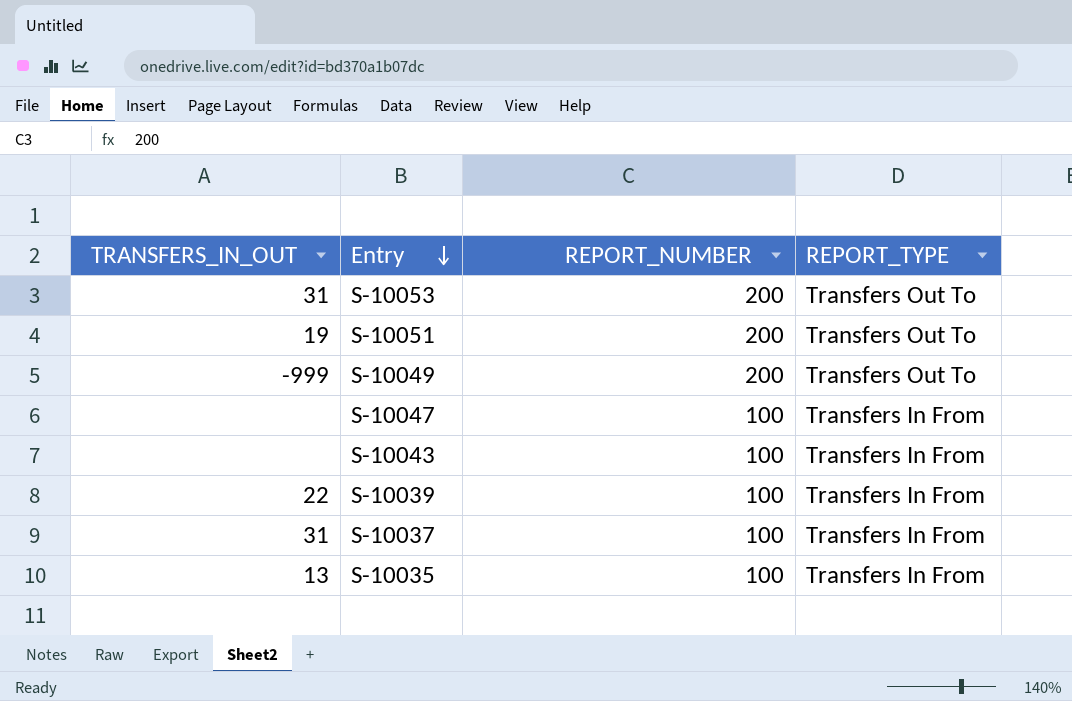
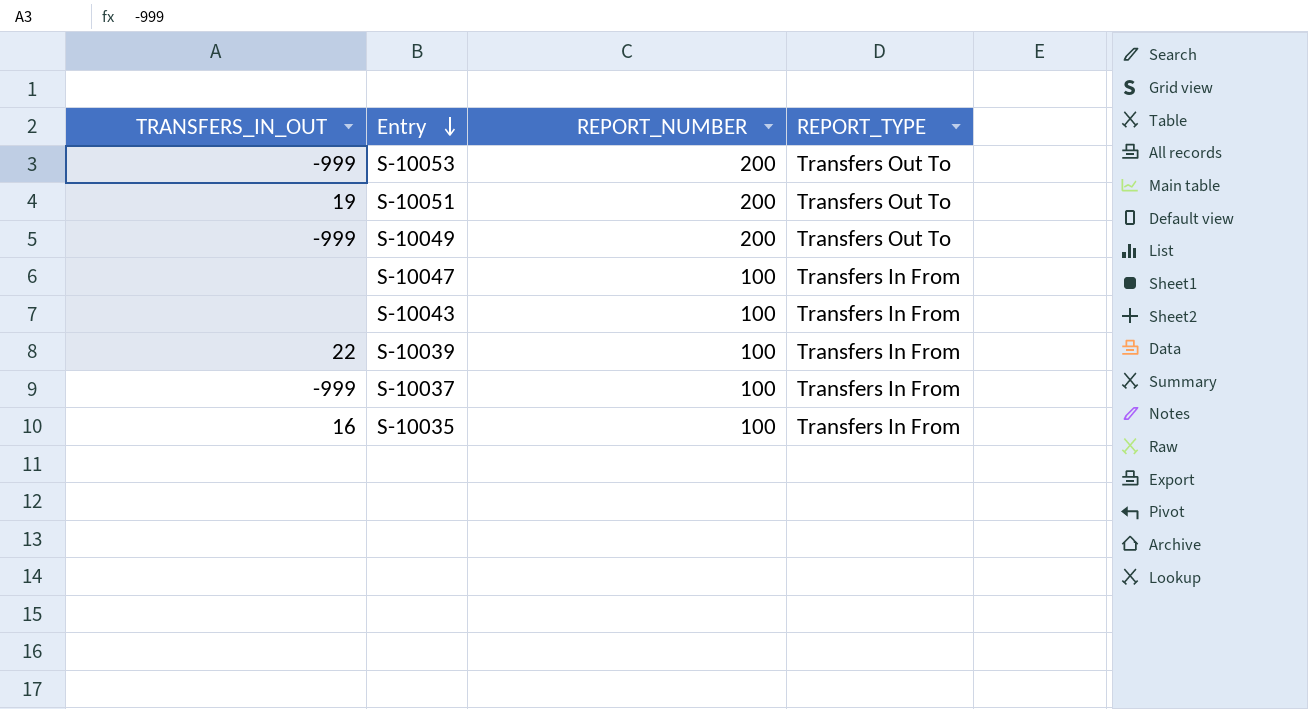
S-10053 | TRANSFERS_IN_OUT: 31 -> -999
S-10037 | TRANSFERS_IN_OUT: 31 -> -999
S-10035 | TRANSFERS_IN_OUT: 13 -> 16

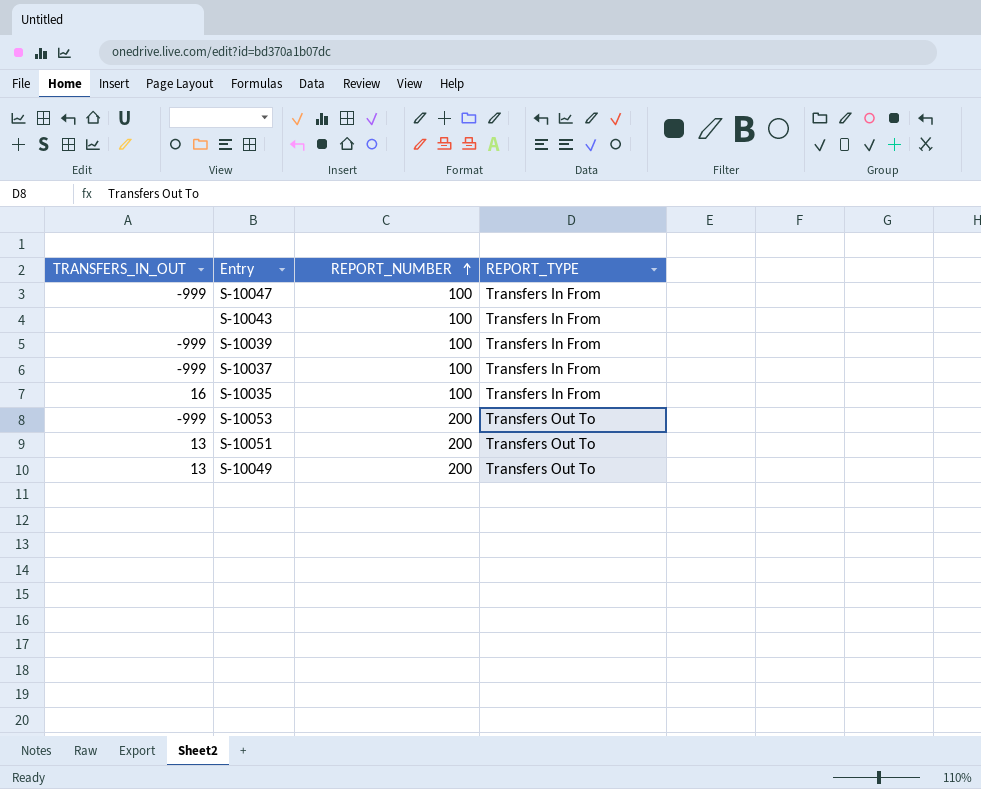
row order: Entry descending -> REPORT_NUMBER ascending
S-10047 | TRANSFERS_IN_OUT: none -> -999
S-10039 | TRANSFERS_IN_OUT: 22 -> -999
S-10051 | TRANSFERS_IN_OUT: 19 -> 13
S-10049 | TRANSFERS_IN_OUT: -999 -> 13

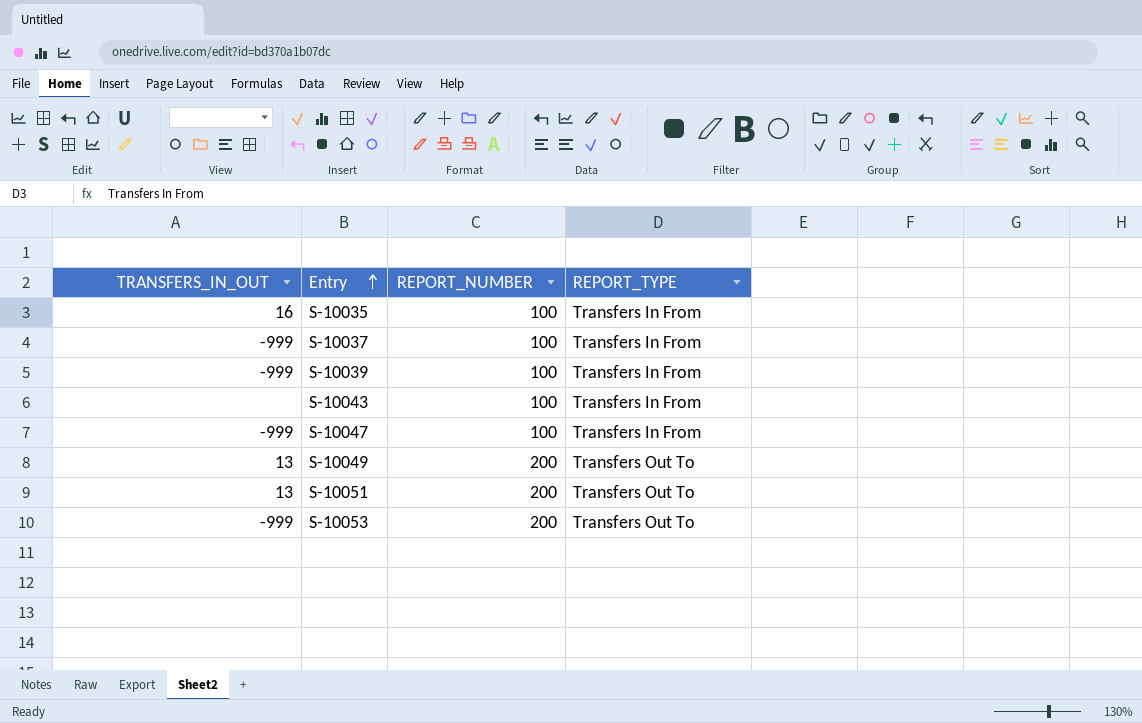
row order: REPORT_NUMBER ascending -> Entry ascending

